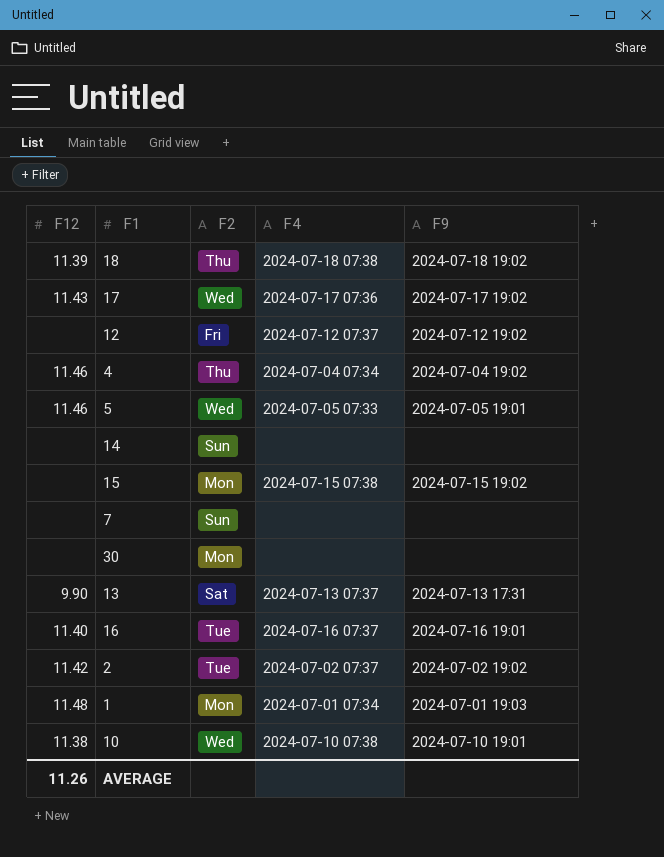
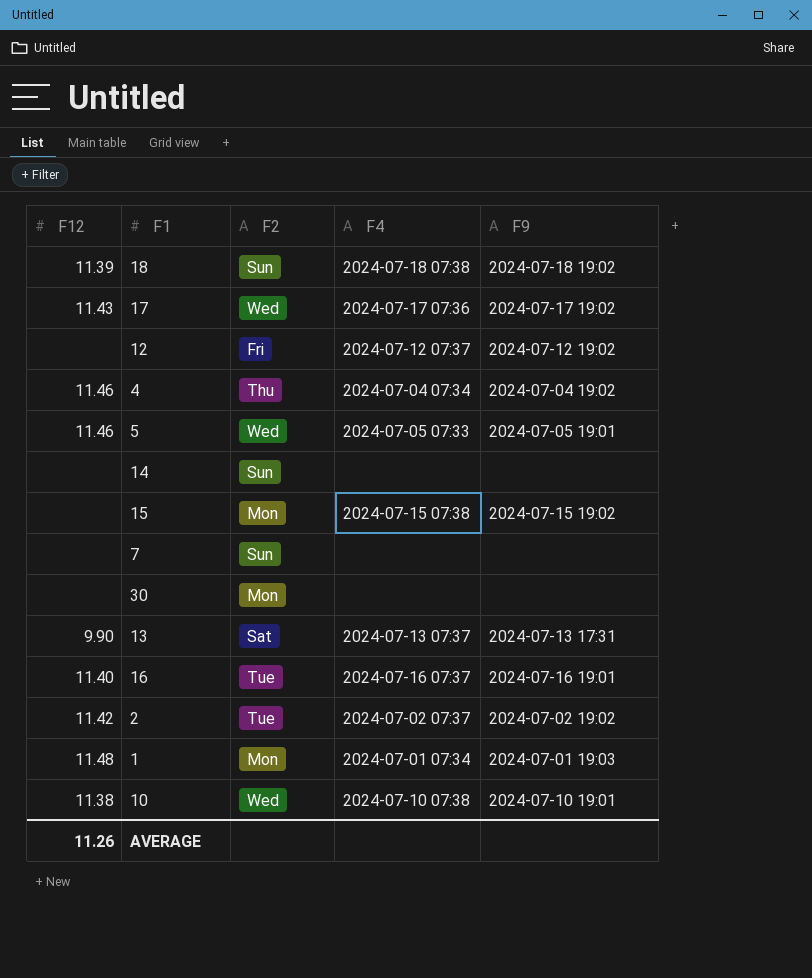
18 | F2: Thu -> Sun

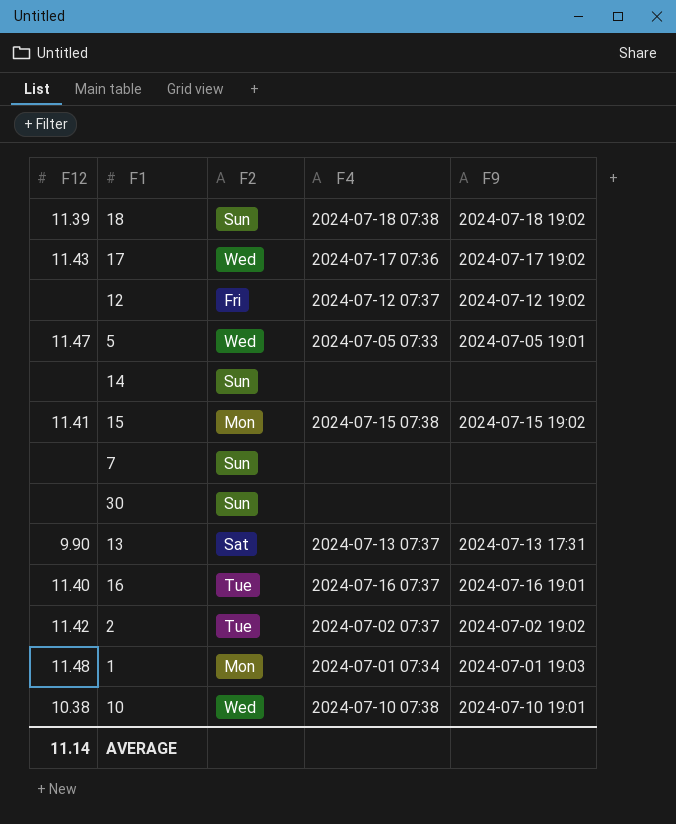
row 4: 11.46 | Thu | 2024-07-04 07:34 | 2024-07-04 19:02 -> none
5 | F12: 11.46 -> 11.47
15 | F12: none -> 11.41
30 | F2: Mon -> Sun
10 | F12: 11.38 -> 10.38
AVERAGE | F12: 11.26 -> 11.14

